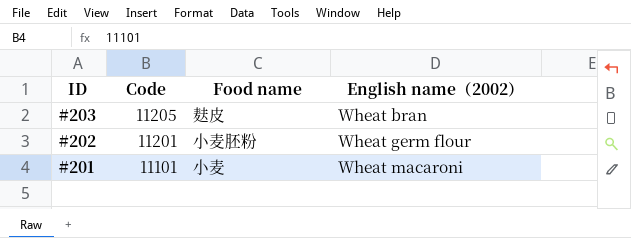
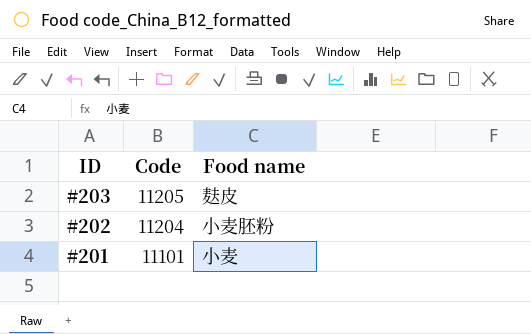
column English name（2002） | position: 4 -> none
#202 | Code: 11201 -> 11204

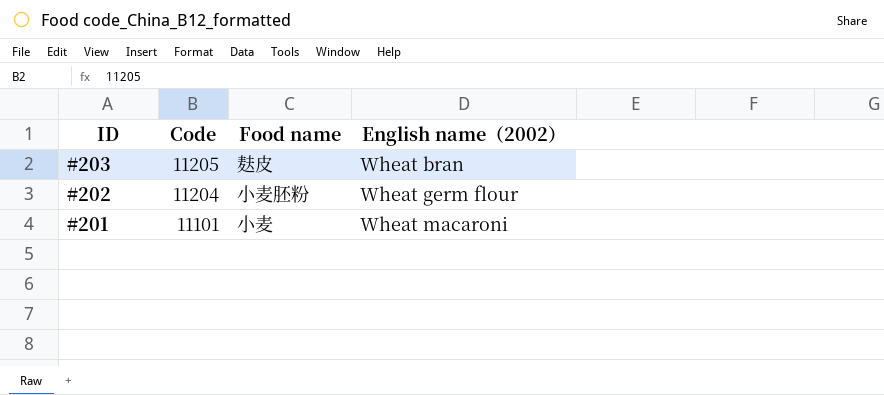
column English name（2002） | position: none -> 4

